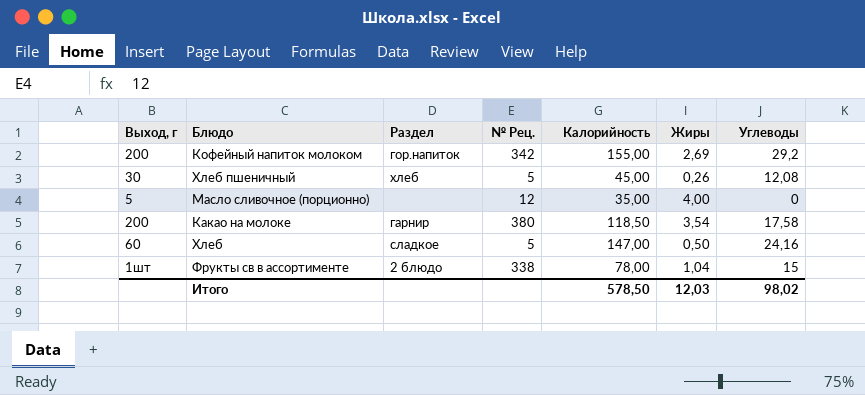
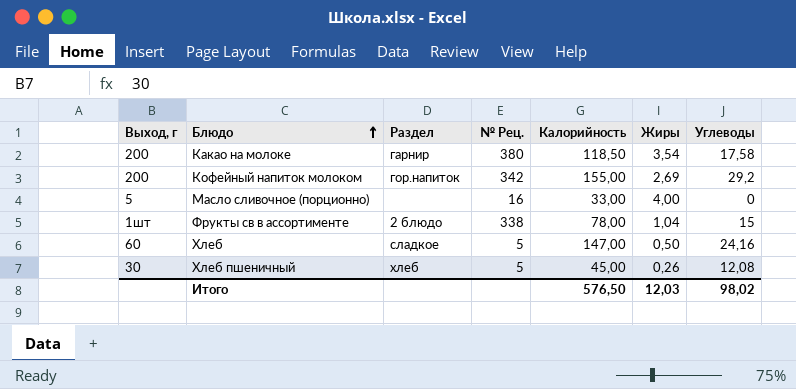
row order: none -> Блюдо ascending
Масло сливочное (порционно) | № Рец.: 12 -> 16
Масло сливочное (порционно) | Калорийность: 35,00 -> 33,00
Итого | Калорийность: 578,50 -> 576,50

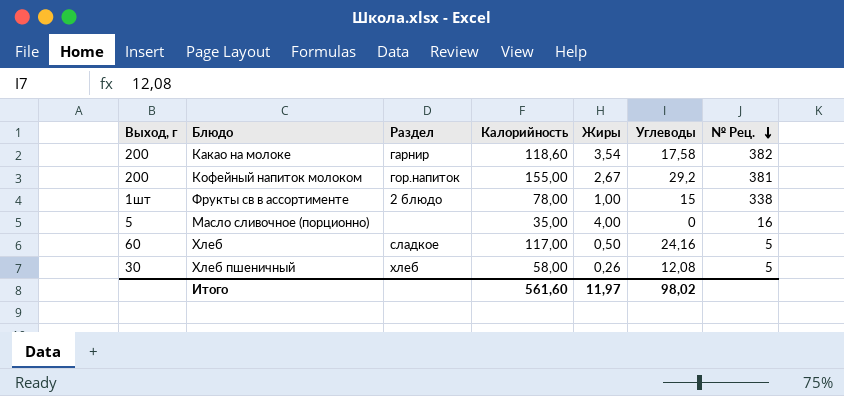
row order: Блюдо ascending -> № Рец. descending
column № Рец. | position: 4 -> 7
Какао на молоке | Калорийность: 118,50 -> 118,60
Какао на молоке | № Рец.: 380 -> 382
Кофейный напиток молоком | Жиры: 2,69 -> 2,67
Кофейный напиток молоком | № Рец.: 342 -> 381
Фрукты св в ассортименте | Жиры: 1,04 -> 1,00
Масло сливочное (порционно) | Калорийность: 33,00 -> 35,00
Хлеб | Калорийность: 147,00 -> 117,00
Хлеб пшеничный | Калорийность: 45,00 -> 58,00
Итого | Калорийность: 576,50 -> 561,60
Итого | Жиры: 12,03 -> 11,97

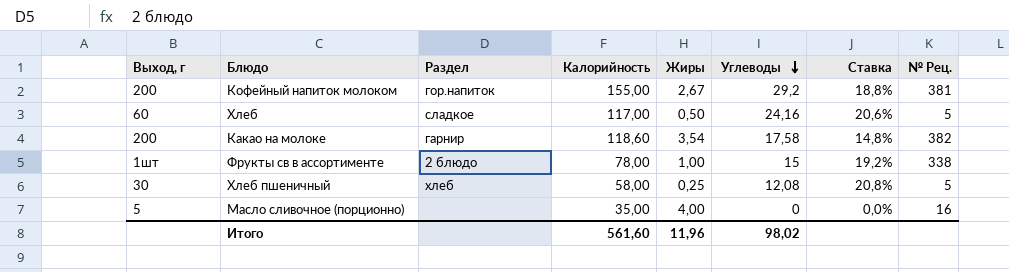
row order: № Рец. descending -> Углеводы descending
column Ставка | formula: none -> [Углеводы] / [Калорийность]
Хлеб пшеничный | Жиры: 0,26 -> 0,25
Итого | Жиры: 11,97 -> 11,96

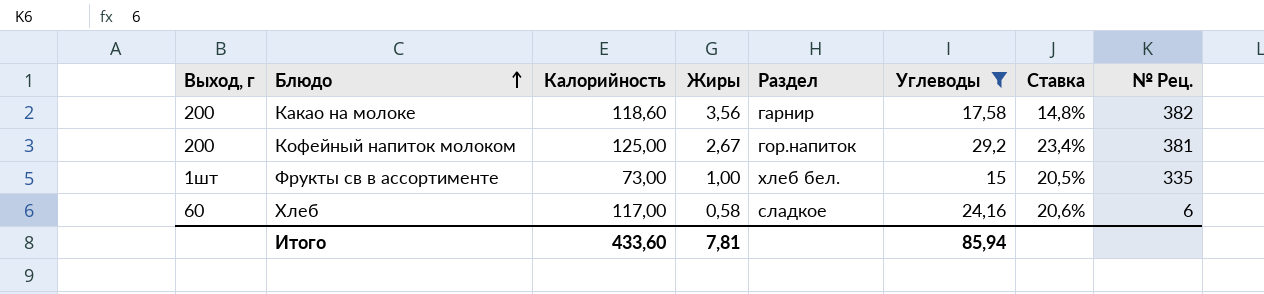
filter: none -> Углеводы >= 15
row order: Углеводы descending -> Блюдо ascending
column Раздел | position: 3 -> 5
Какао на молоке | Жиры: 3,54 -> 3,56
Кофейный напиток молоком | Калорийность: 155,00 -> 125,00
Кофейный напиток молоком | Ставка: 18,8% -> 23,4%
Фрукты св в ассортименте | Калорийность: 78,00 -> 73,00
Фрукты св в ассортименте | Раздел: 2 блюдо -> хлеб бел.
Фрукты св в ассортименте | Ставка: 19,2% -> 20,5%
Фрукты св в ассортименте | № Рец.: 338 -> 335
Хлеб | Жиры: 0,50 -> 0,58
Хлеб | № Рец.: 5 -> 6
Итого | Калорийность: 561,60 -> 433,60
Итого | Жиры: 11,96 -> 7,81
Итого | Углеводы: 98,02 -> 85,94

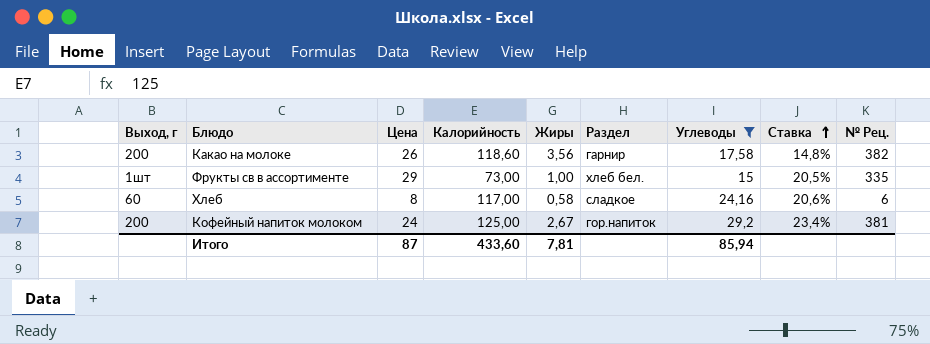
row order: Блюдо ascending -> Ставка ascending
column Цена | position: none -> 3

